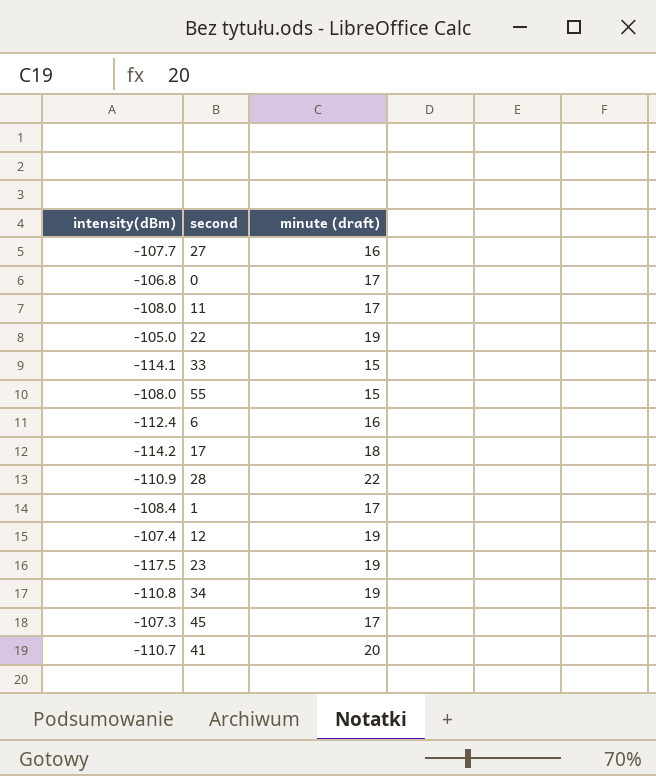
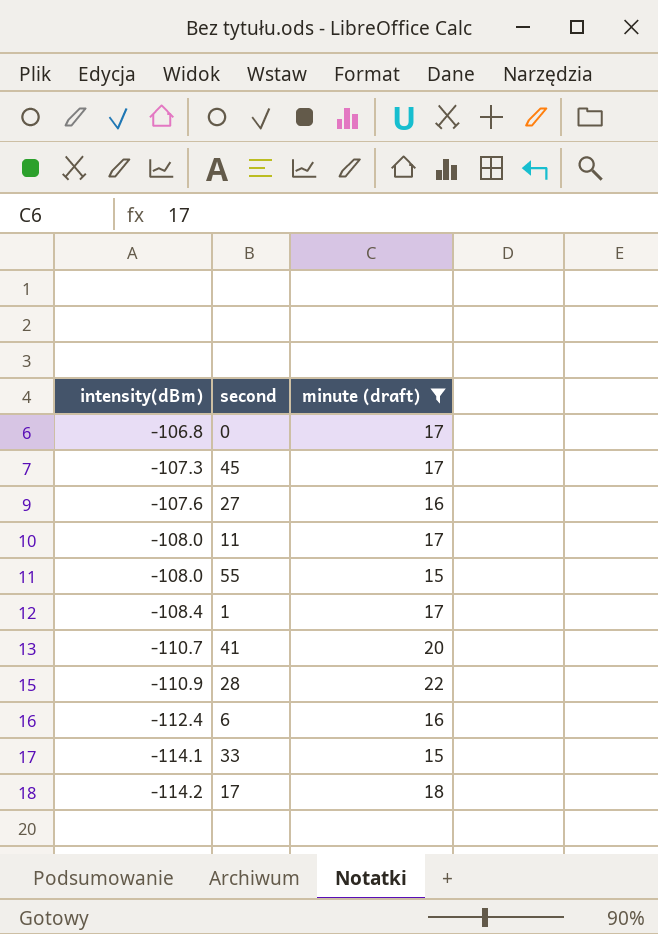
filter: none -> minute (draft) != 19
row order: none -> intensity(dBm) descending
27 | intensity(dBm): -107.7 -> -107.6

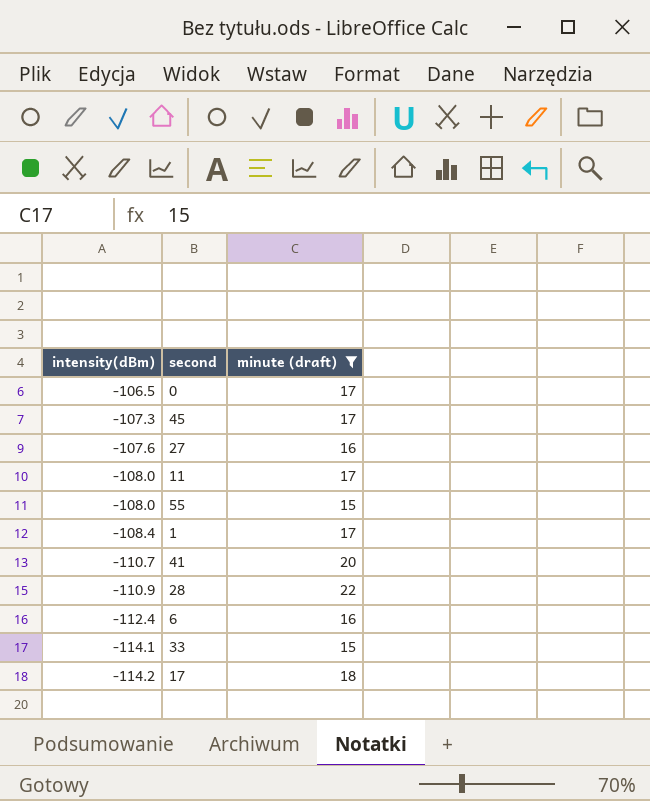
0 | intensity(dBm): -106.8 -> -106.5

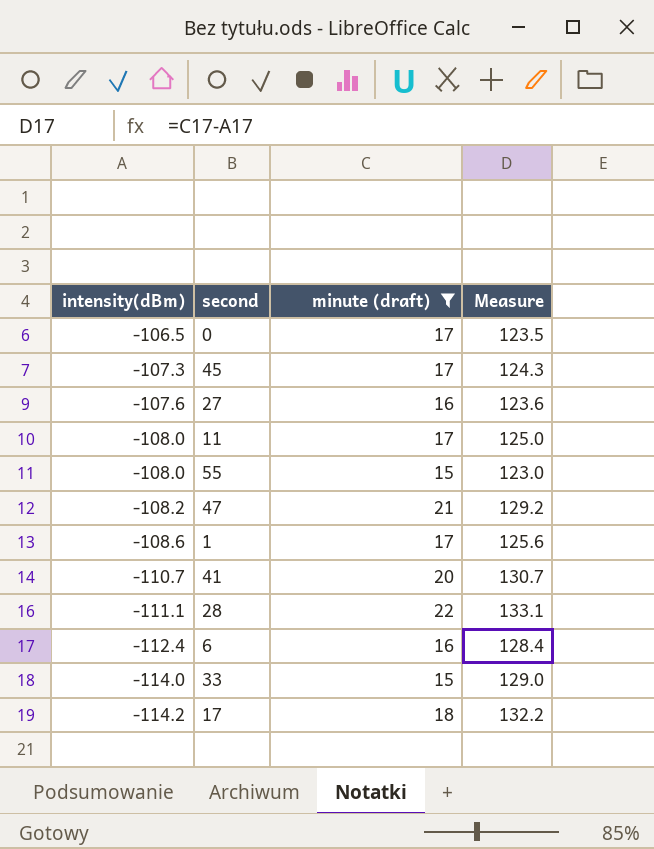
column Measure | formula: none -> [minute (draft)] - [intensity(dBm)]
row 47: none -> -108.2 | 21 | 129.2
1 | intensity(dBm): -108.4 -> -108.6
28 | intensity(dBm): -110.9 -> -111.1
33 | intensity(dBm): -114.1 -> -114.0

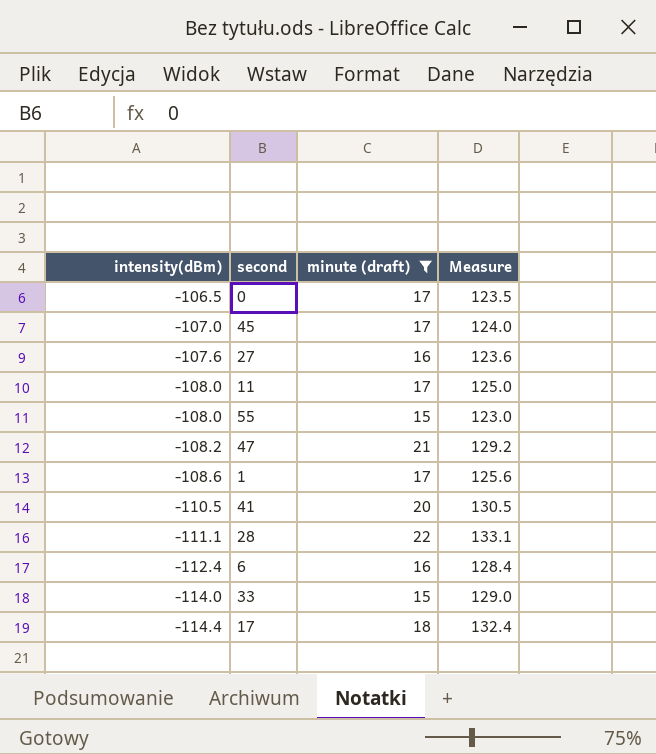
45 | intensity(dBm): -107.3 -> -107.0
45 | Measure: 124.3 -> 124.0
41 | intensity(dBm): -110.7 -> -110.5
41 | Measure: 130.7 -> 130.5
17 | intensity(dBm): -114.2 -> -114.4
17 | Measure: 132.2 -> 132.4

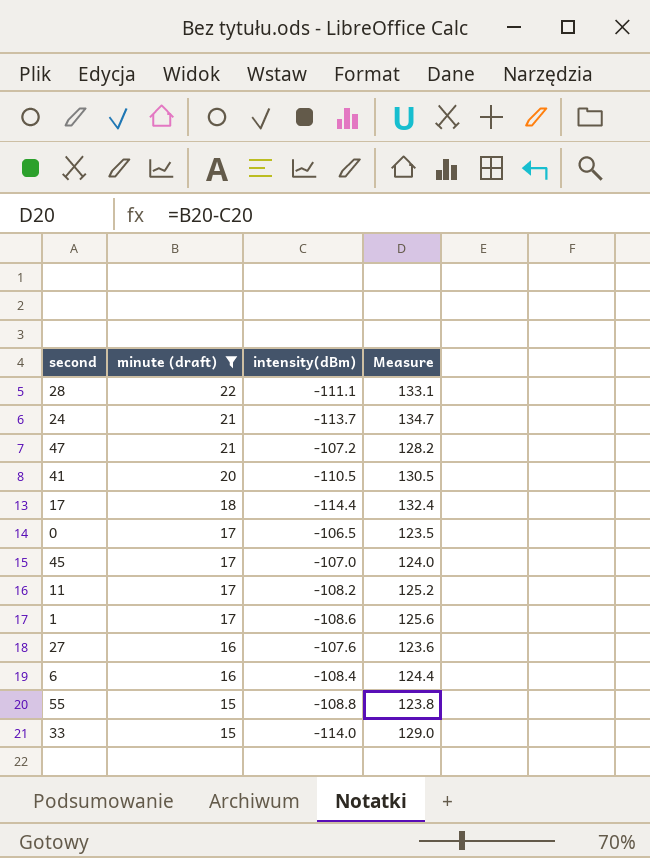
row order: intensity(dBm) descending -> minute (draft) descending
column intensity(dBm) | position: 1 -> 3
row 24: none -> 21 | -113.7 | 134.7
47 | intensity(dBm): -108.2 -> -107.2
47 | Measure: 129.2 -> 128.2
11 | intensity(dBm): -108.0 -> -108.2
11 | Measure: 125.0 -> 125.2
6 | intensity(dBm): -112.4 -> -108.4
6 | Measure: 128.4 -> 124.4
55 | intensity(dBm): -108.0 -> -108.8
55 | Measure: 123.0 -> 123.8

